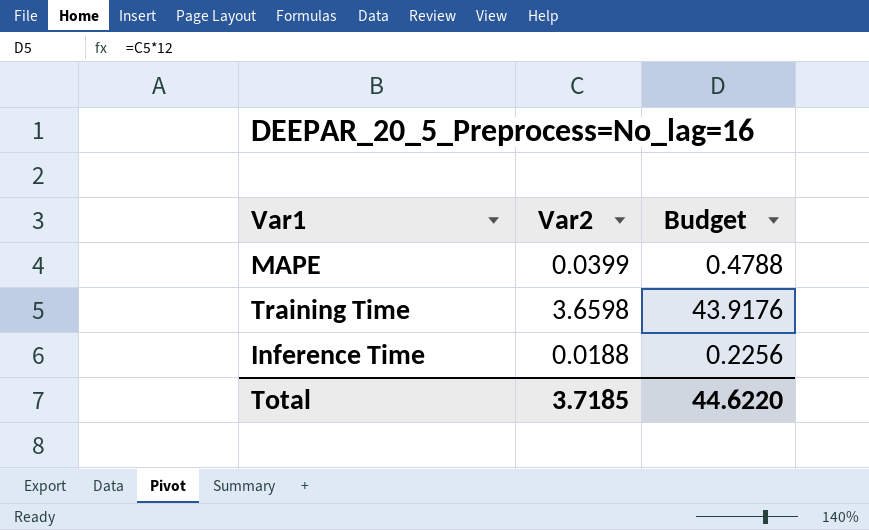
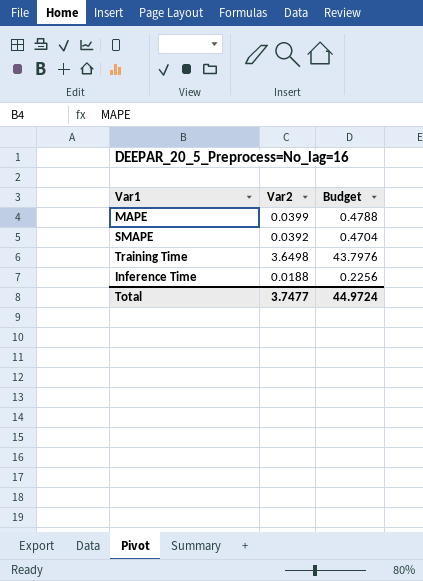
row SMAPE: none -> 0.0392 | 0.4704
Training Time | Var2: 3.6598 -> 3.6498
Training Time | Budget: 43.9176 -> 43.7976
Total | Var2: 3.7185 -> 3.7477
Total | Budget: 44.6220 -> 44.9724

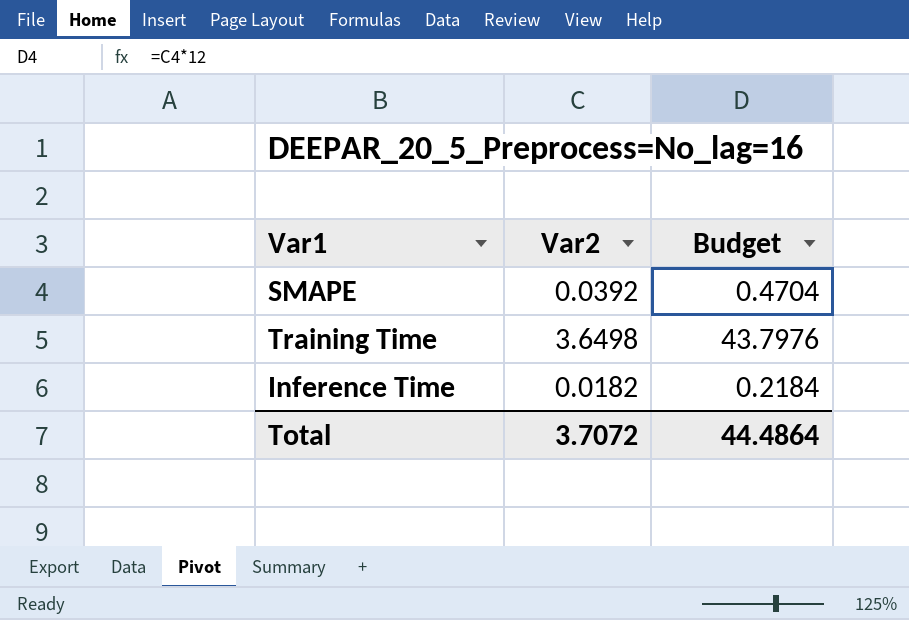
row MAPE: 0.0399 | 0.4788 -> none
Inference Time | Var2: 0.0188 -> 0.0182
Inference Time | Budget: 0.2256 -> 0.2184
Total | Var2: 3.7477 -> 3.7072
Total | Budget: 44.9724 -> 44.4864

